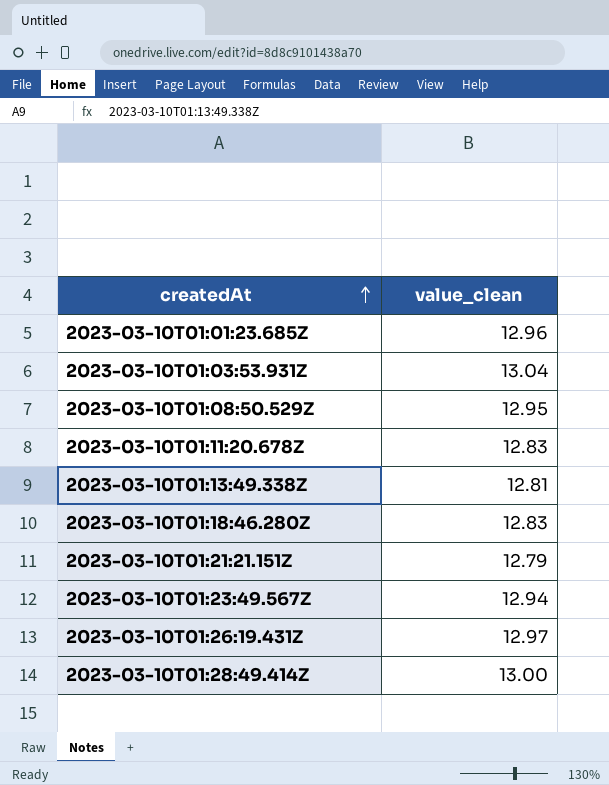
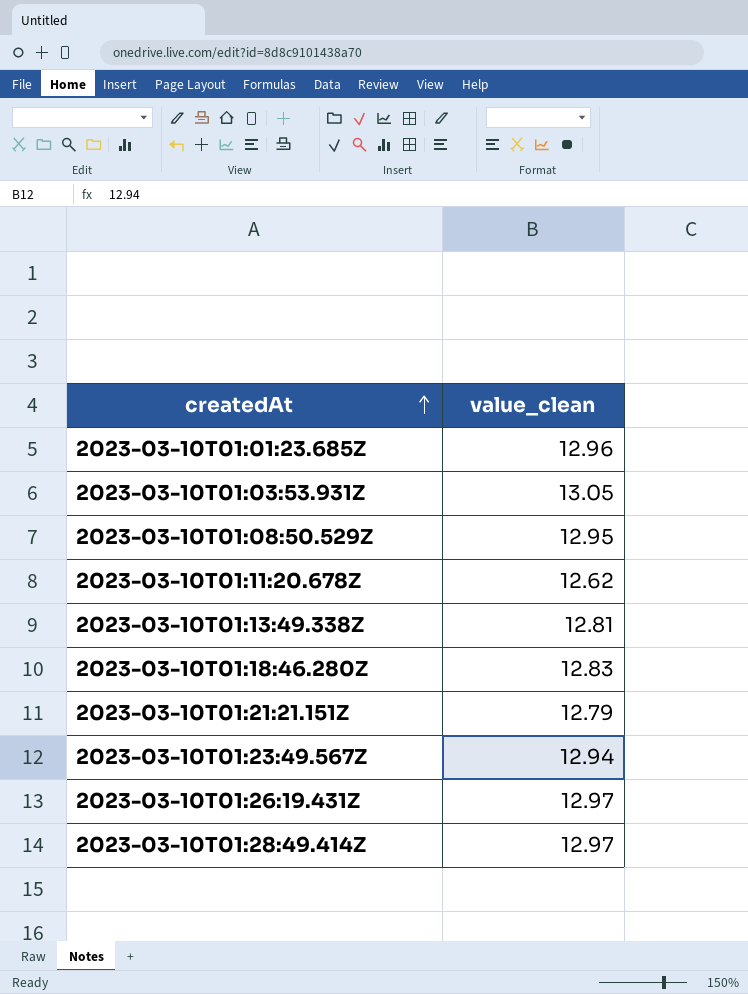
2023-03-10T01:03:53.931Z | value_clean: 13.04 -> 13.05
2023-03-10T01:11:20.678Z | value_clean: 12.83 -> 12.62
2023-03-10T01:28:49.414Z | value_clean: 13.00 -> 12.97

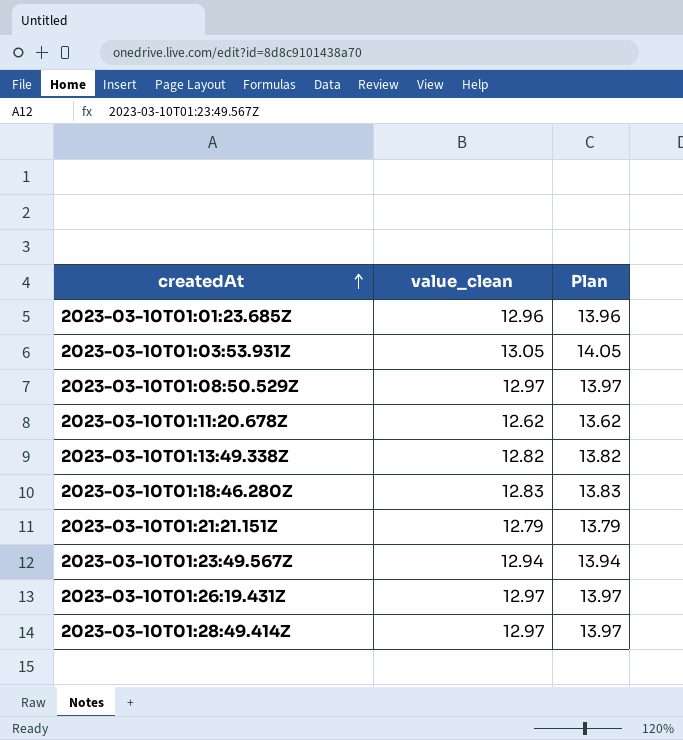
column Plan | formula: none -> [value_clean] + 1
2023-03-10T01:08:50.529Z | value_clean: 12.95 -> 12.97
2023-03-10T01:13:49.338Z | value_clean: 12.81 -> 12.82

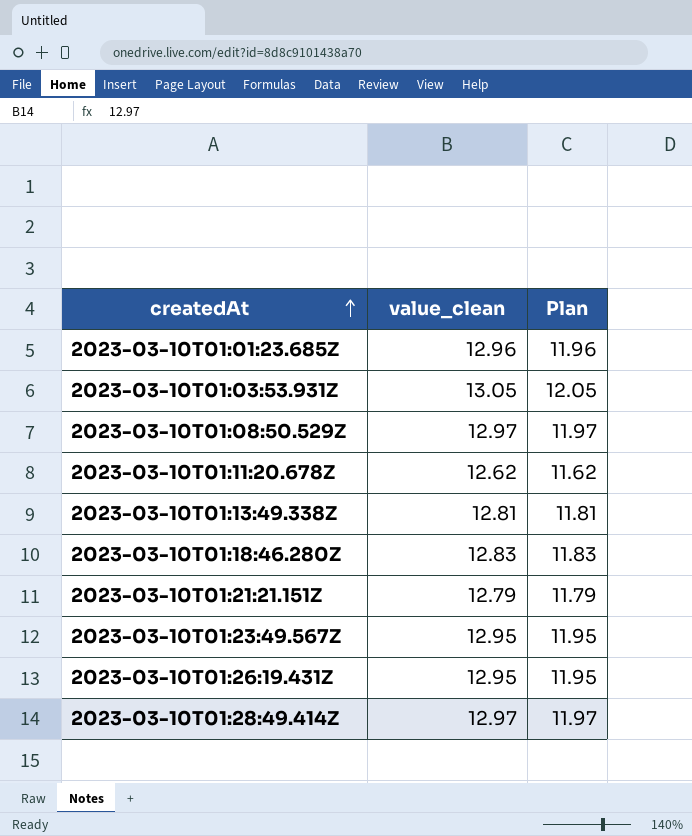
column Plan | formula: [value_clean] + 1 -> [value_clean] - 1
2023-03-10T01:13:49.338Z | value_clean: 12.82 -> 12.81
2023-03-10T01:23:49.567Z | value_clean: 12.94 -> 12.95
2023-03-10T01:26:19.431Z | value_clean: 12.97 -> 12.95

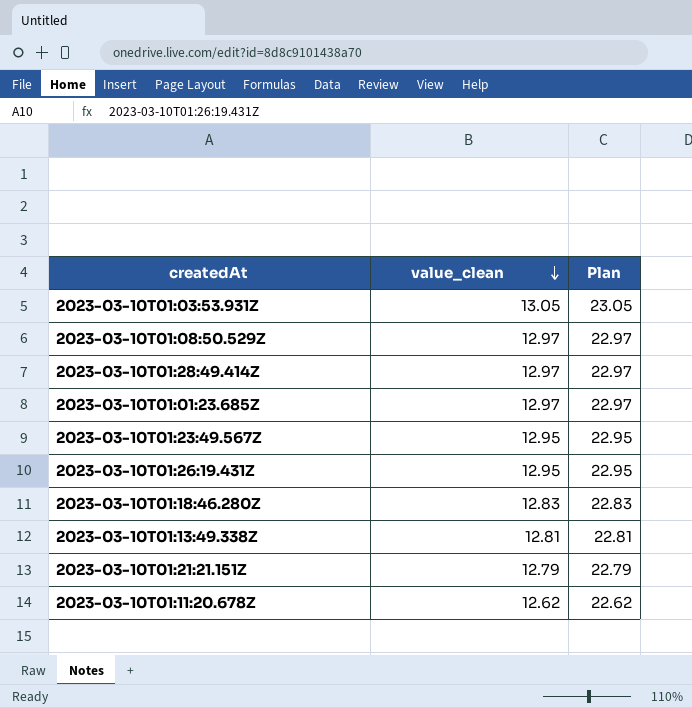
row order: createdAt ascending -> value_clean descending
column Plan | formula: [value_clean] - 1 -> [value_clean] + 10
2023-03-10T01:01:23.685Z | value_clean: 12.96 -> 12.97

